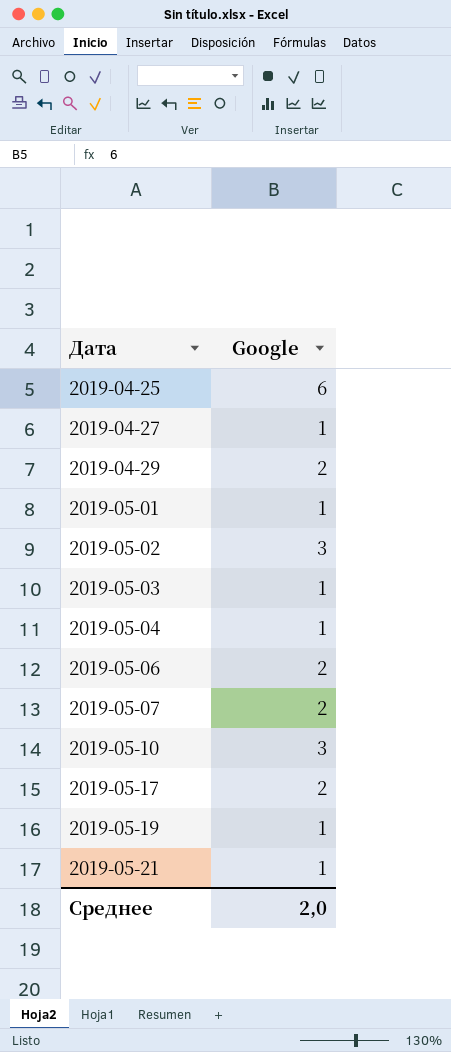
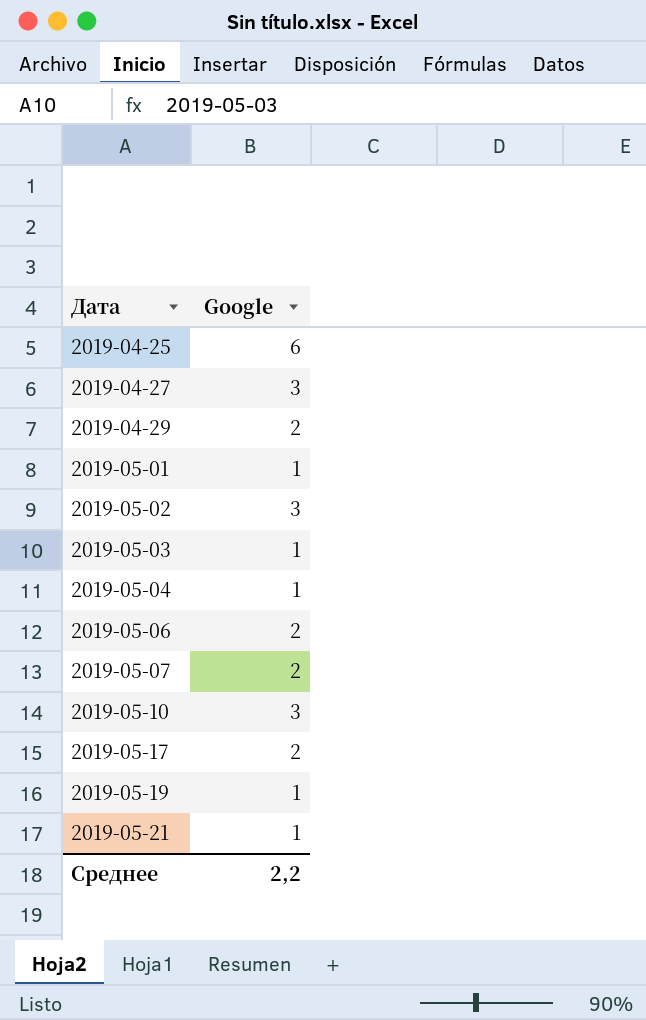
2019-04-27 | Google: 1 -> 3
Среднее | Google: 2,0 -> 2,2

